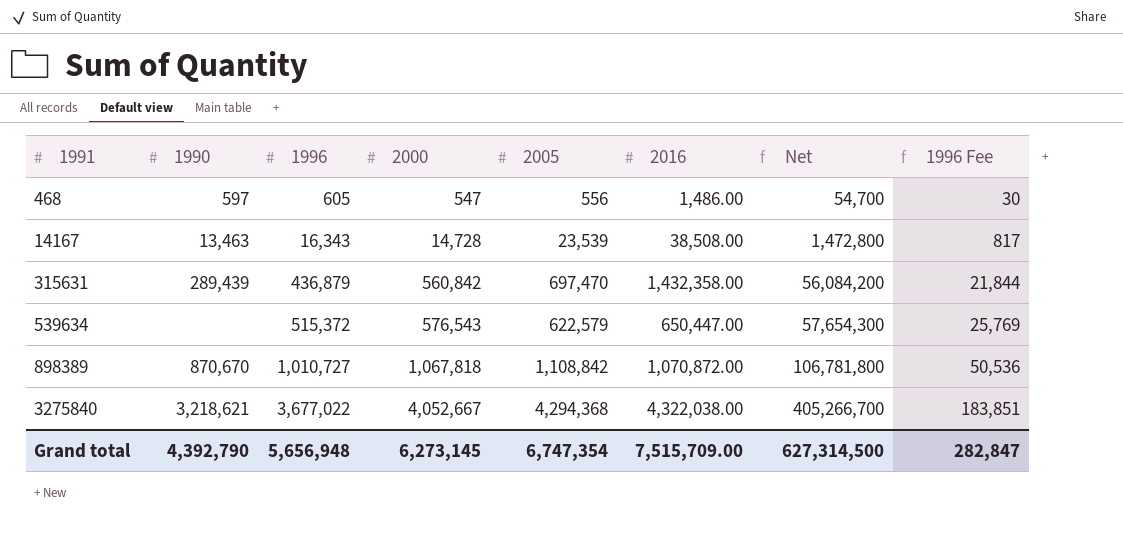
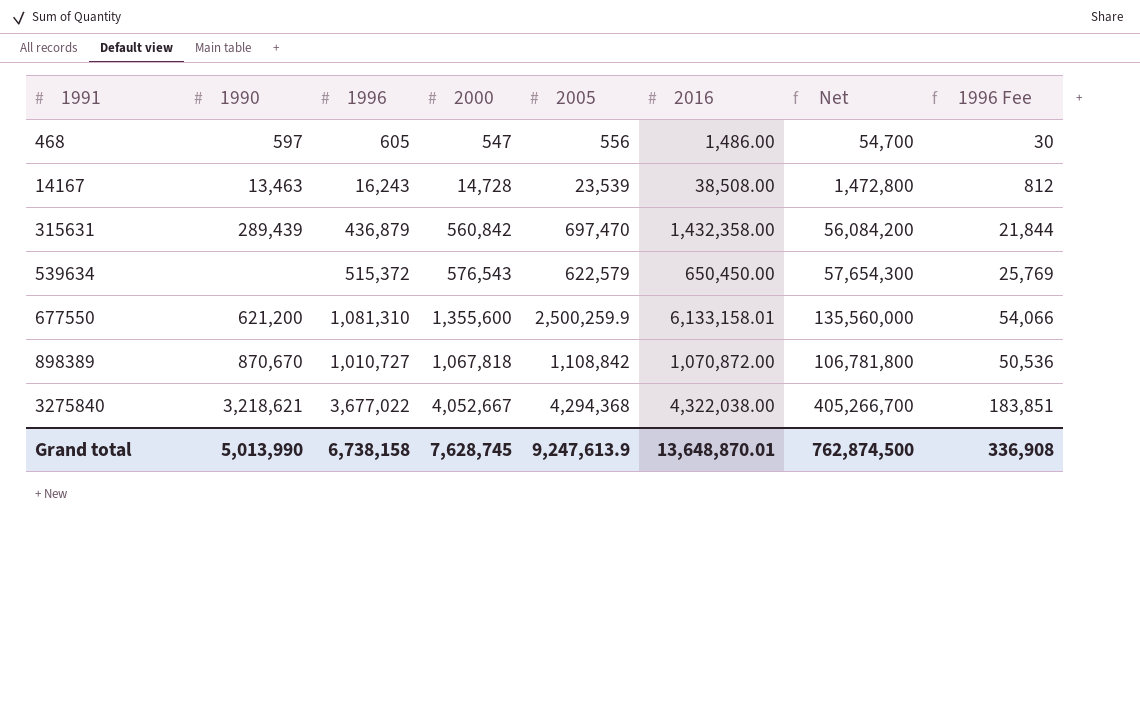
14167 | 1996: 16,343 -> 16,243
14167 | 1996 Fee: 817 -> 812
539634 | 2016: 650,447.00 -> 650,450.00
row 677550: none -> 621,200 | 1,081,310 | 1,355,600 | 2,500,259.9 | 6,133,158.01 | 135,560,000 | 54,066
Grand total | 1990: 4,392,790 -> 5,013,990
Grand total | 1996: 5,656,948 -> 6,738,158
Grand total | 2000: 6,273,145 -> 7,628,745
Grand total | 2005: 6,747,354 -> 9,247,613.9
Grand total | 2016: 7,515,709.00 -> 13,648,870.01
Grand total | Net: 627,314,500 -> 762,874,500
Grand total | 1996 Fee: 282,847 -> 336,908

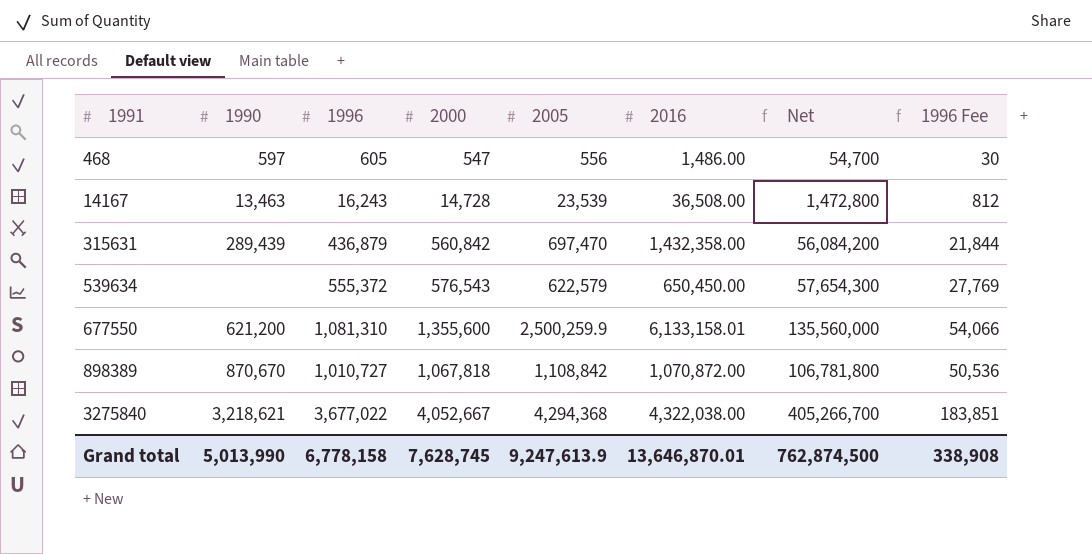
14167 | 2016: 38,508.00 -> 36,508.00
539634 | 1996: 515,372 -> 555,372
539634 | 1996 Fee: 25,769 -> 27,769
Grand total | 1996: 6,738,158 -> 6,778,158
Grand total | 2016: 13,648,870.01 -> 13,646,870.01
Grand total | 1996 Fee: 336,908 -> 338,908

